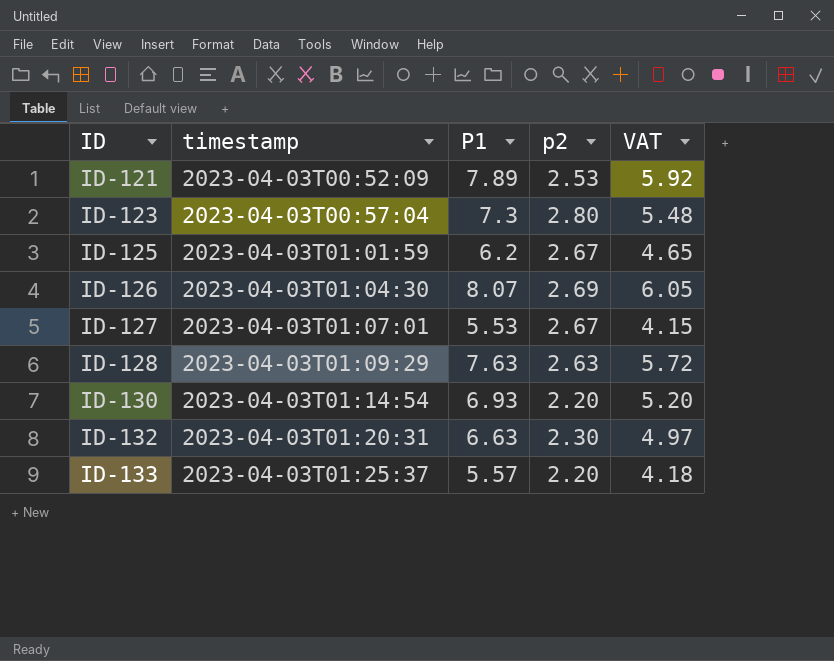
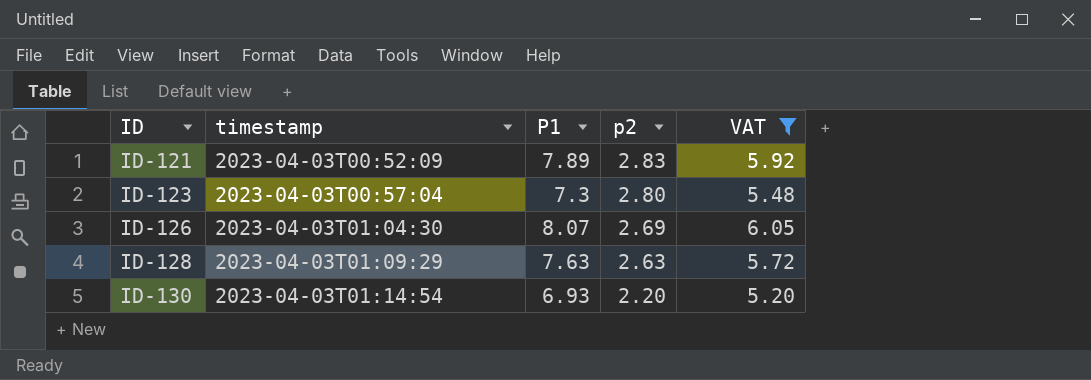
filter: none -> VAT >= 5.20
ID-121 | p2: 2.53 -> 2.83

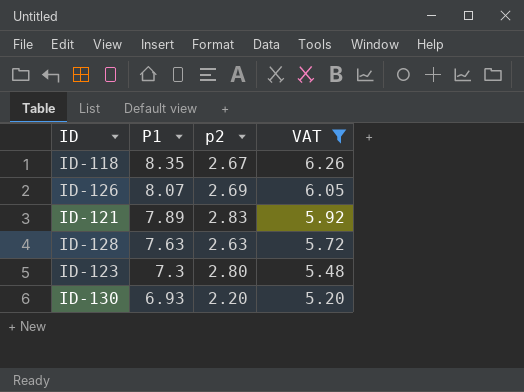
row order: ID ascending -> P1 descending
column timestamp | position: 2 -> none
row ID-118: none -> 8.35 | 2.67 | 6.26

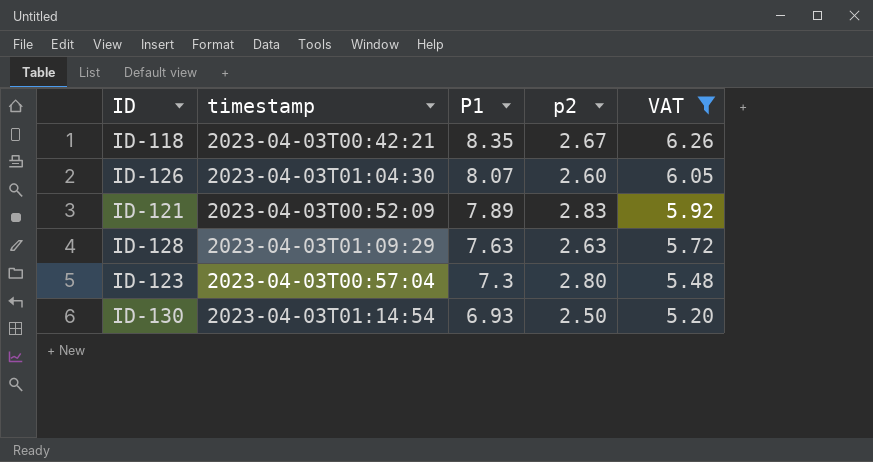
column timestamp | position: none -> 2
ID-126 | p2: 2.69 -> 2.60
ID-130 | p2: 2.20 -> 2.50

